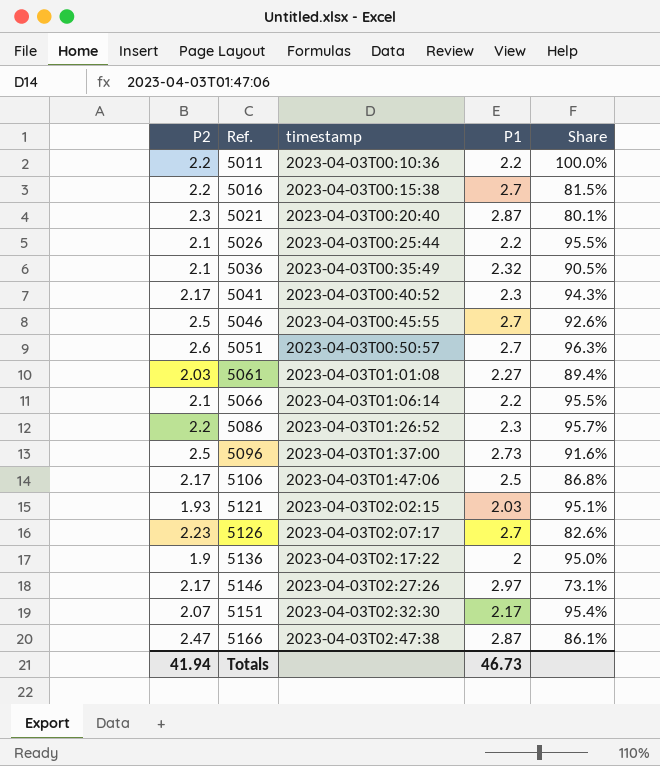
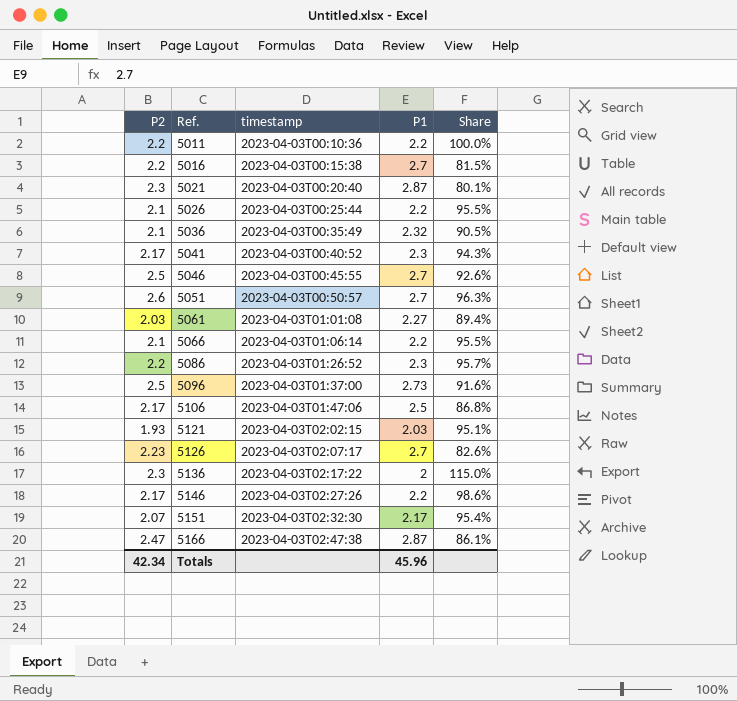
5136 | P2: 1.9 -> 2.3
5136 | Share: 95.0% -> 115.0%
5146 | P1: 2.97 -> 2.2
5146 | Share: 73.1% -> 98.6%
Totals | P2: 41.94 -> 42.34
Totals | P1: 46.73 -> 45.96

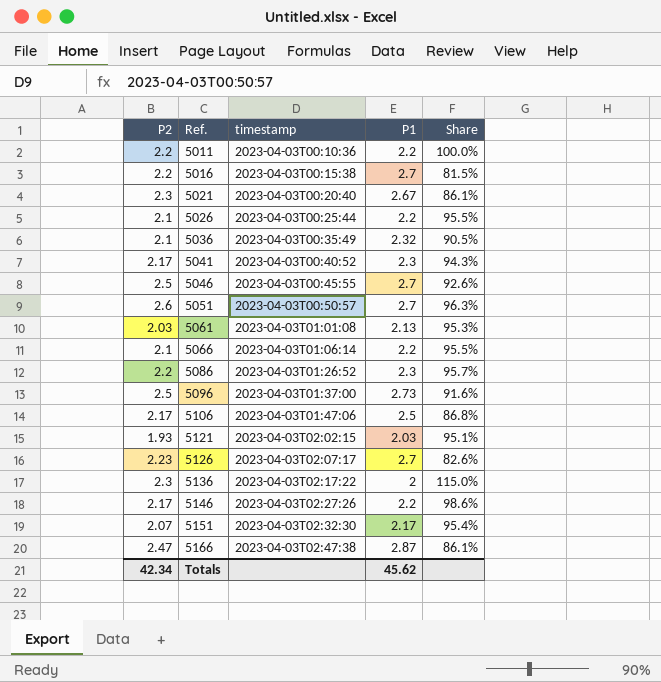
5021 | P1: 2.87 -> 2.67
5021 | Share: 80.1% -> 86.1%
5061 | P1: 2.27 -> 2.13
5061 | Share: 89.4% -> 95.3%
Totals | P1: 45.96 -> 45.62

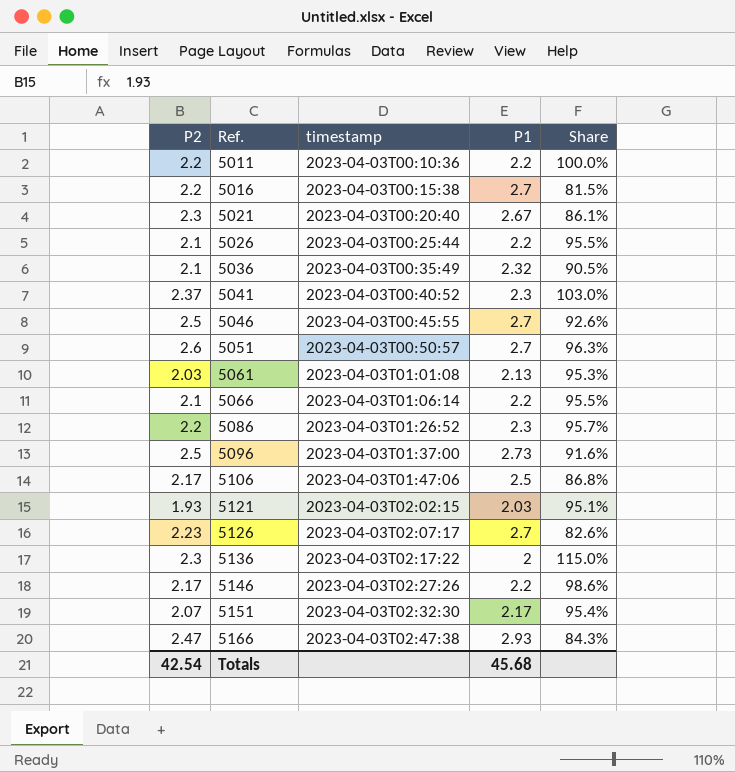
5041 | P2: 2.17 -> 2.37
5041 | Share: 94.3% -> 103.0%
5166 | P1: 2.87 -> 2.93
5166 | Share: 86.1% -> 84.3%
Totals | P2: 42.34 -> 42.54
Totals | P1: 45.62 -> 45.68

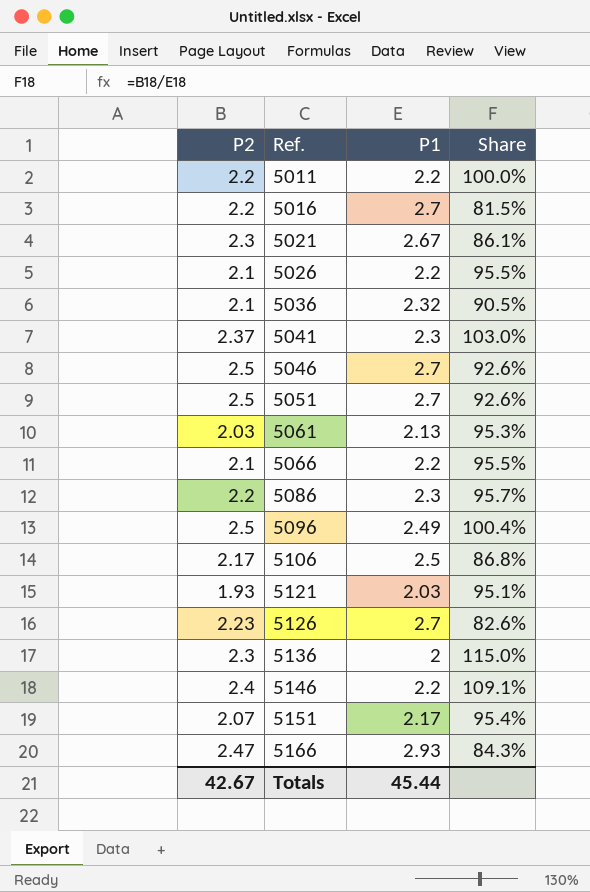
column timestamp | position: 3 -> none
5051 | P2: 2.6 -> 2.5
5051 | Share: 96.3% -> 92.6%
5096 | P1: 2.73 -> 2.49
5096 | Share: 91.6% -> 100.4%
5146 | P2: 2.17 -> 2.4
5146 | Share: 98.6% -> 109.1%
Totals | P2: 42.54 -> 42.67
Totals | P1: 45.68 -> 45.44

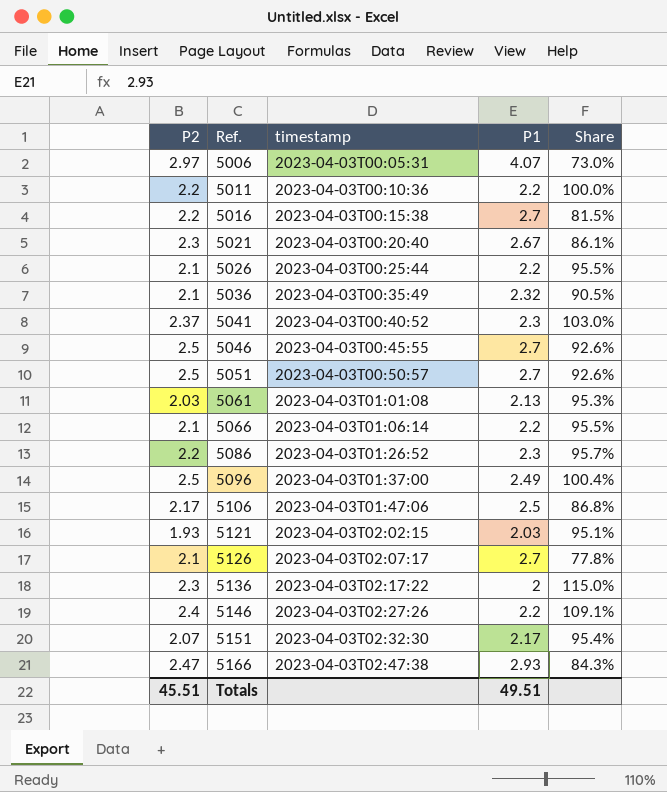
column timestamp | position: none -> 3
row 5006: none -> 2.97 | 2023-04-03T00:05:31 | 4.07 | 73.0%
5126 | P2: 2.23 -> 2.1
5126 | Share: 82.6% -> 77.8%
Totals | P2: 42.67 -> 45.51
Totals | P1: 45.44 -> 49.51

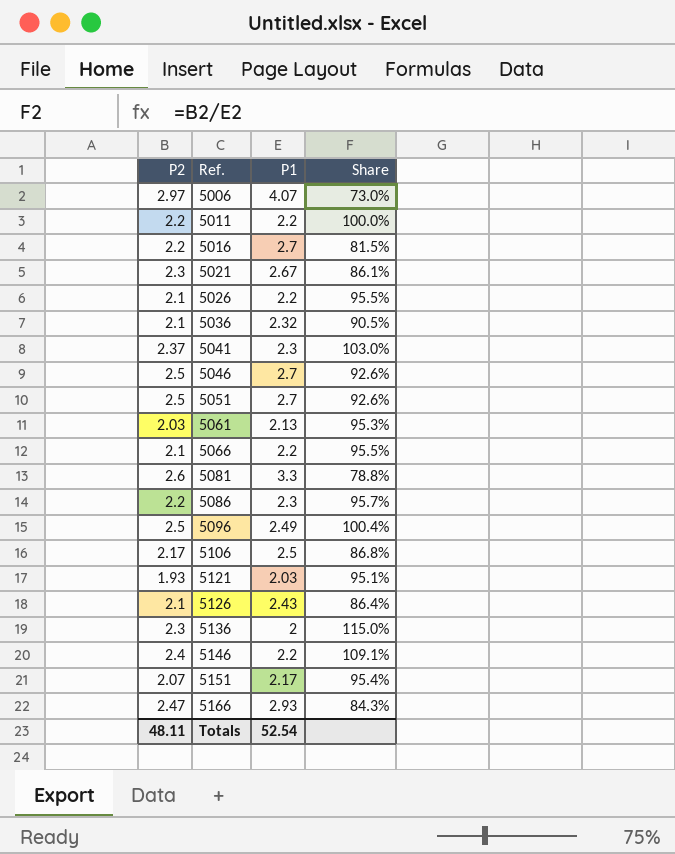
column timestamp | position: 3 -> none
row 5081: none -> 2.6 | 3.3 | 78.8%
5126 | P1: 2.7 -> 2.43
5126 | Share: 77.8% -> 86.4%
Totals | P2: 45.51 -> 48.11
Totals | P1: 49.51 -> 52.54

